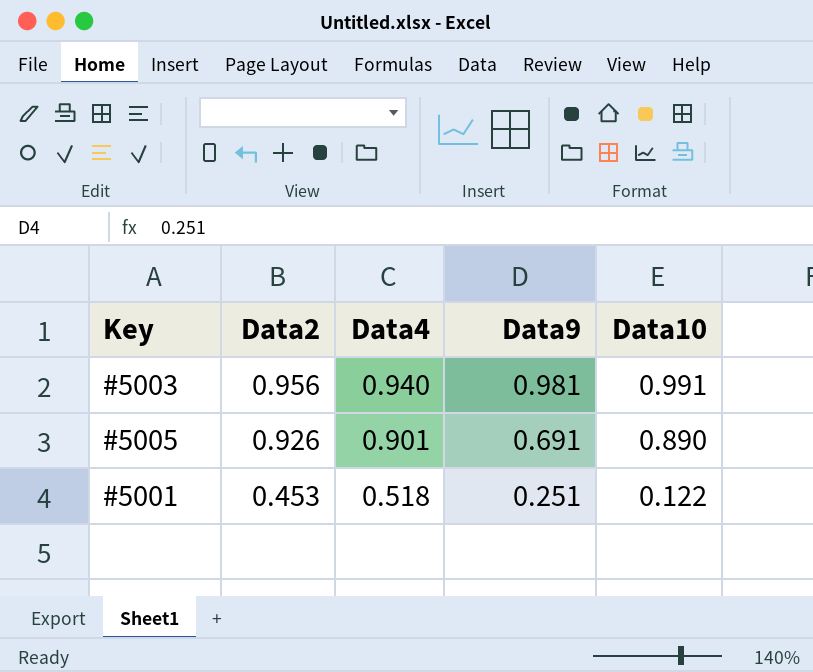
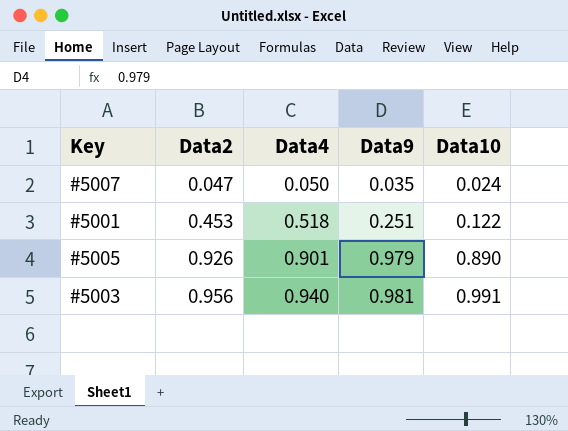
row order: Data2 descending -> Data2 ascending
row #5007: none -> 0.047 | 0.050 | 0.035 | 0.024
#5005 | Data9: 0.691 -> 0.979

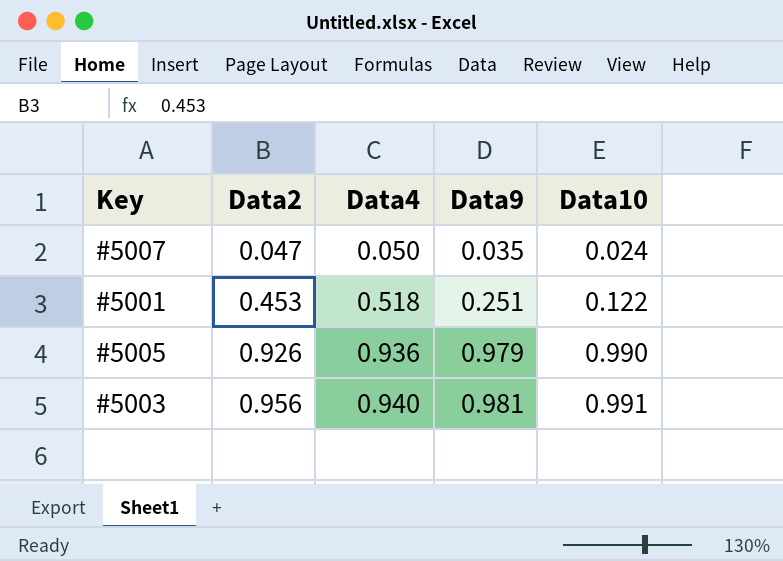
#5005 | Data4: 0.901 -> 0.936
#5005 | Data10: 0.890 -> 0.990

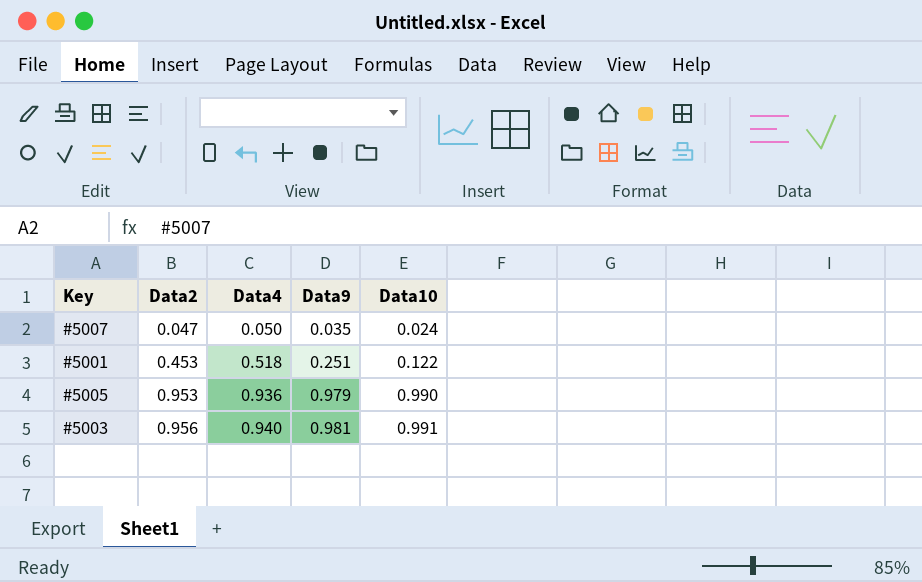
#5005 | Data2: 0.926 -> 0.953

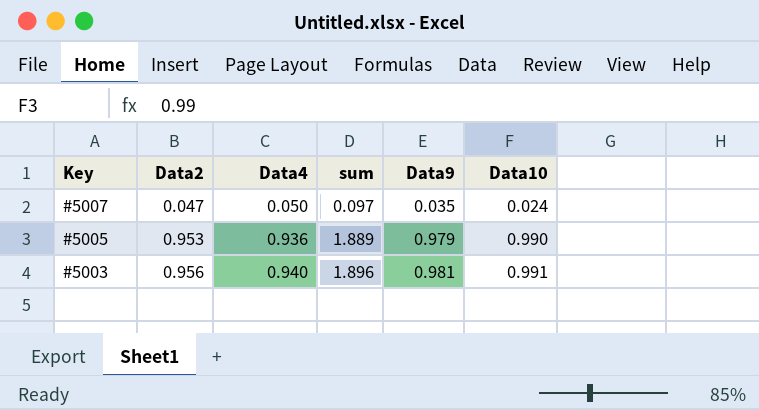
column sum | formula: none -> [Data2] + [Data4]
row #5001: 0.453 | 0.518 | 0.251 | 0.122 -> none

